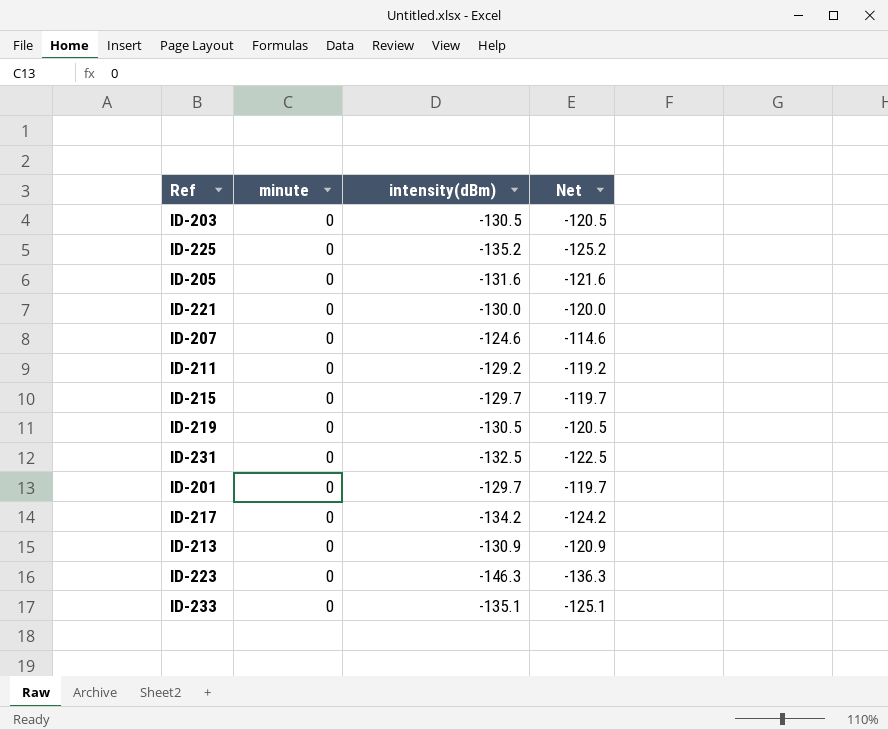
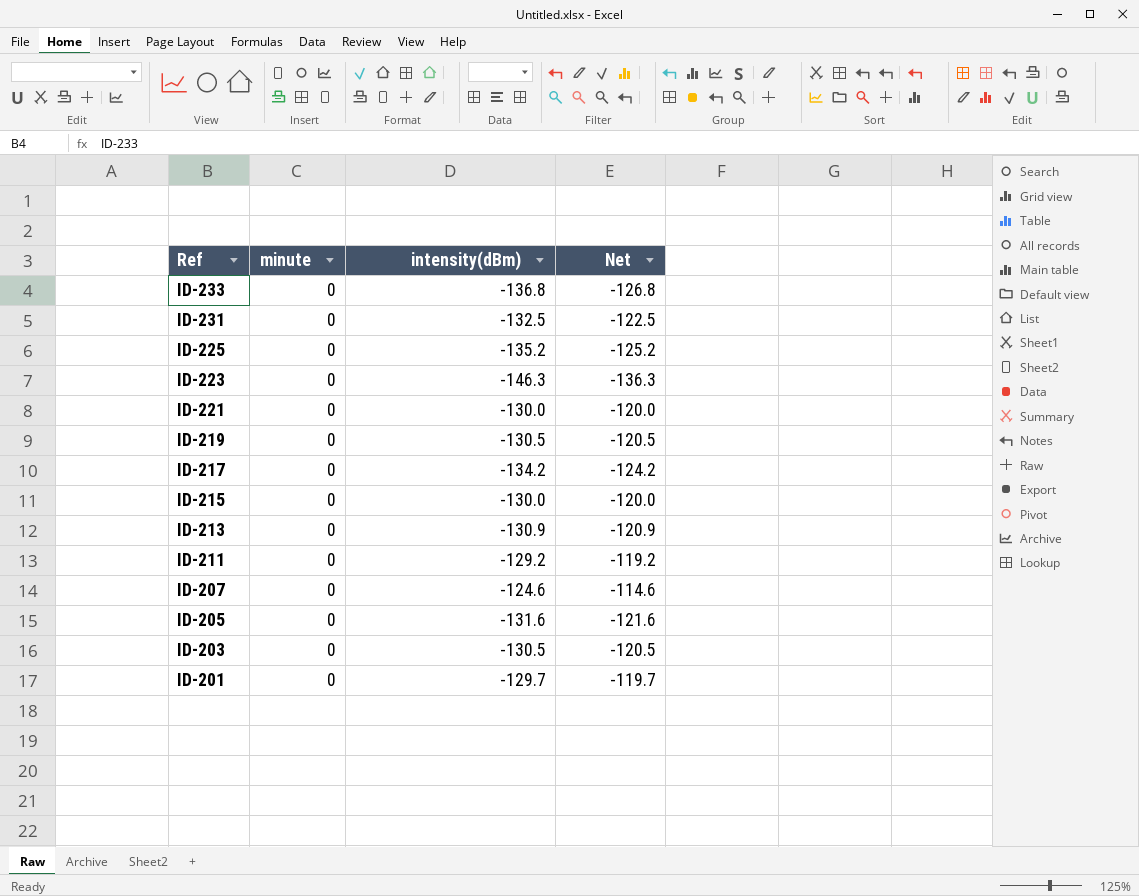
row order: none -> Ref descending
ID-233 | intensity(dBm): -135.1 -> -136.8
ID-233 | Net: -125.1 -> -126.8
ID-215 | intensity(dBm): -129.7 -> -130.0
ID-215 | Net: -119.7 -> -120.0

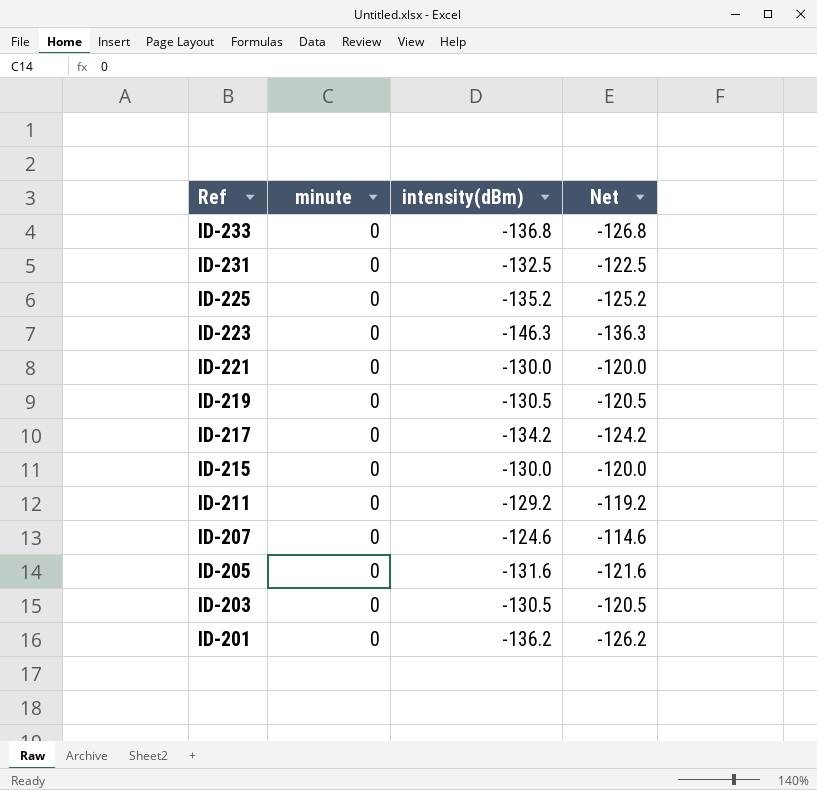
row ID-213: 0 | -130.9 | -120.9 -> none
ID-201 | intensity(dBm): -129.7 -> -136.2
ID-201 | Net: -119.7 -> -126.2

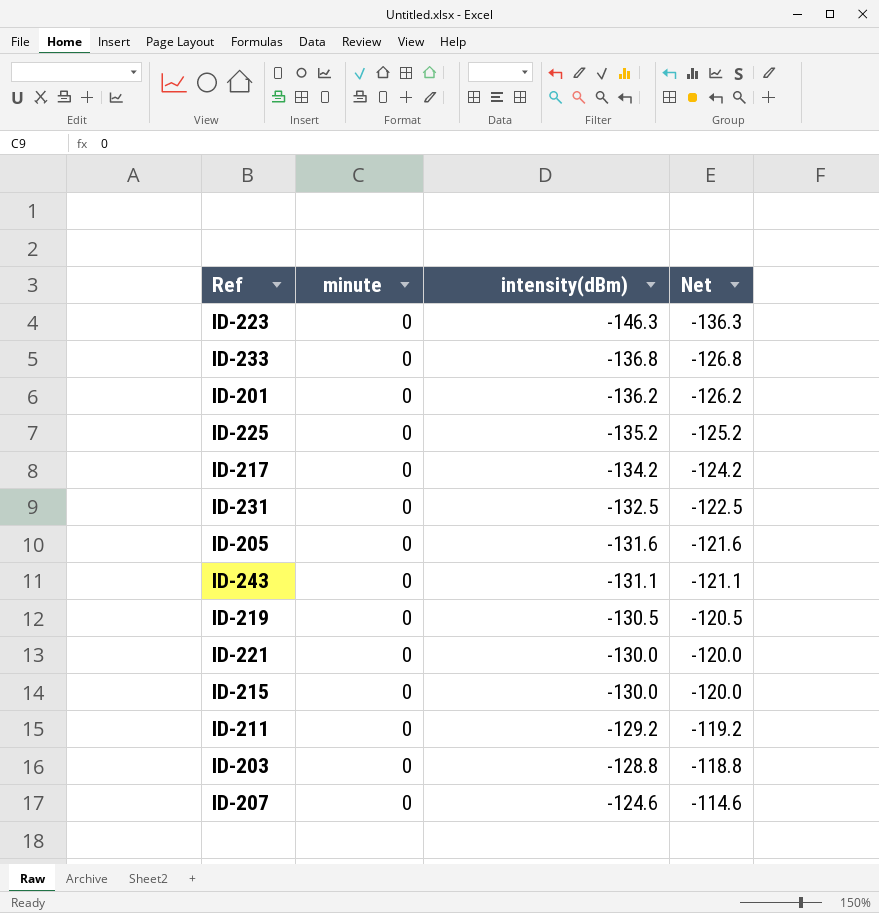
row order: Ref descending -> intensity(dBm) ascending
row ID-243: none -> 0 | -131.1 | -121.1
ID-203 | intensity(dBm): -130.5 -> -128.8
ID-203 | Net: -120.5 -> -118.8

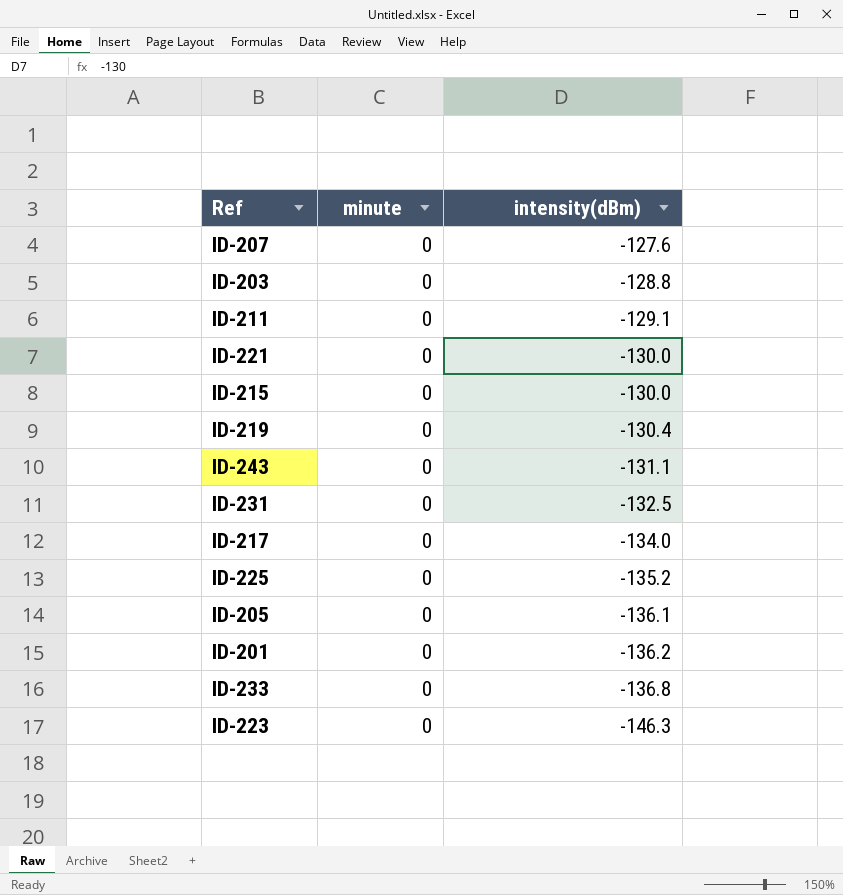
row order: intensity(dBm) ascending -> intensity(dBm) descending
column Net | formula: [intensity(dBm)] + 10 -> none
ID-207 | intensity(dBm): -124.6 -> -127.6
ID-211 | intensity(dBm): -129.2 -> -129.1
ID-219 | intensity(dBm): -130.5 -> -130.4
ID-217 | intensity(dBm): -134.2 -> -134.0
ID-205 | intensity(dBm): -131.6 -> -136.1

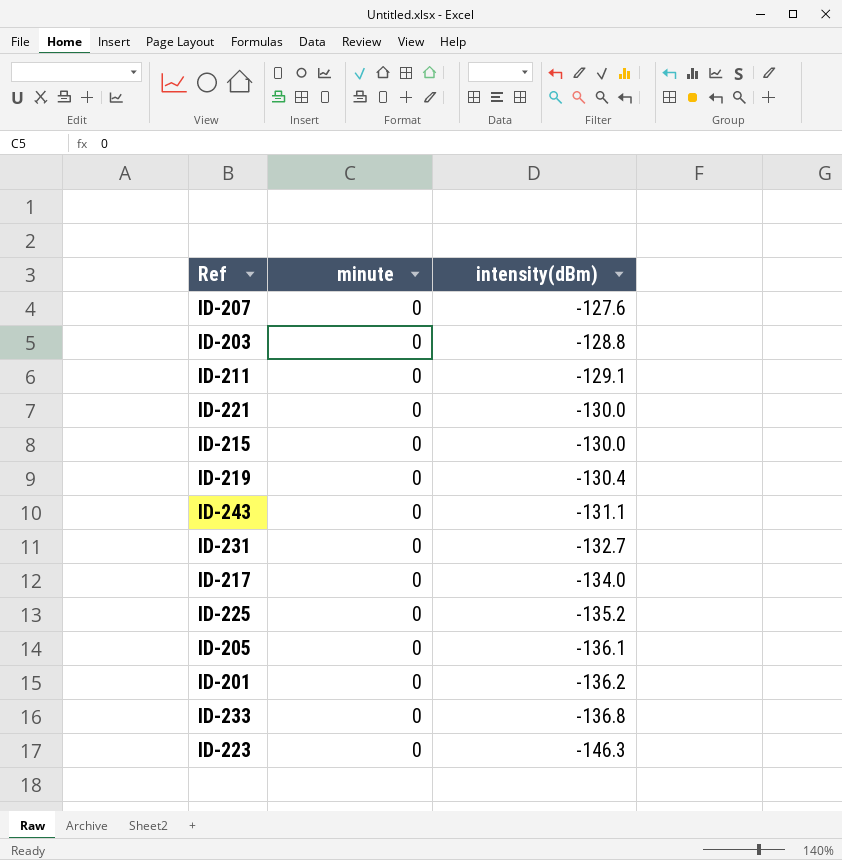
ID-231 | intensity(dBm): -132.5 -> -132.7

